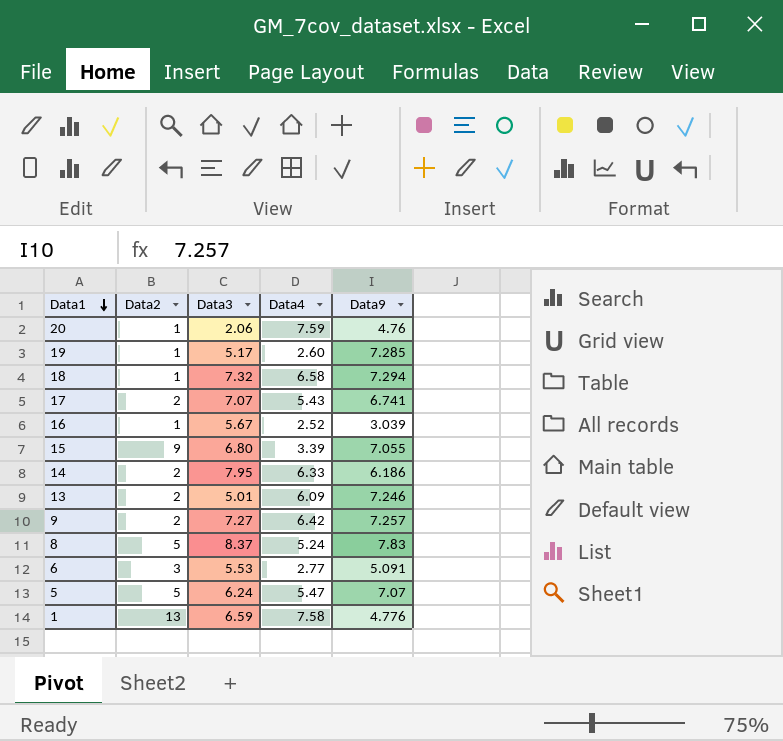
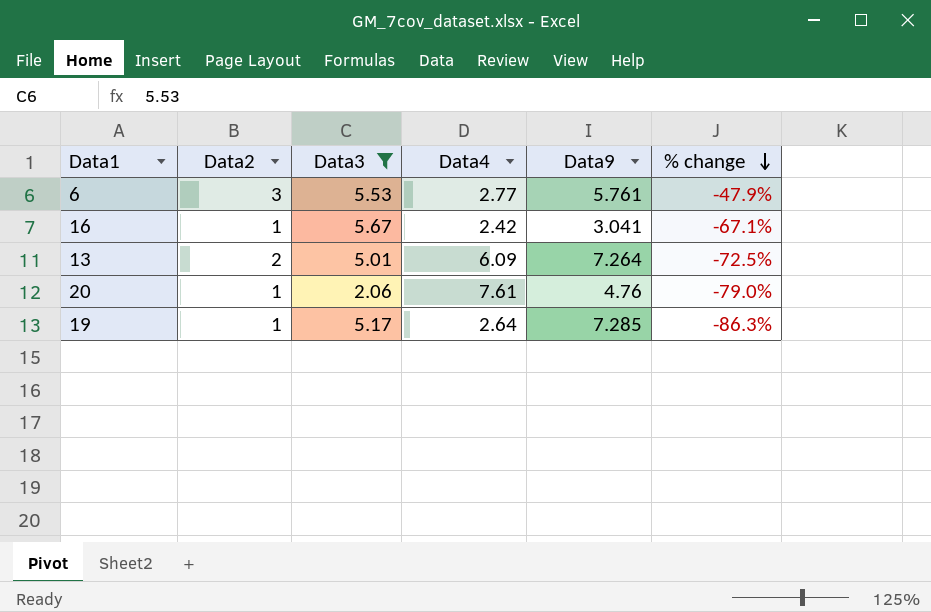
filter: none -> Data3 <= 5.67
row order: Data1 descending -> % change descending
column % change | formula: none -> ([Data2] - [Data9]) / [Data9]
6 | Data9: 5.091 -> 5.761
16 | Data4: 2.52 -> 2.42
16 | Data9: 3.039 -> 3.041
13 | Data9: 7.246 -> 7.264
20 | Data4: 7.59 -> 7.61
19 | Data4: 2.60 -> 2.64

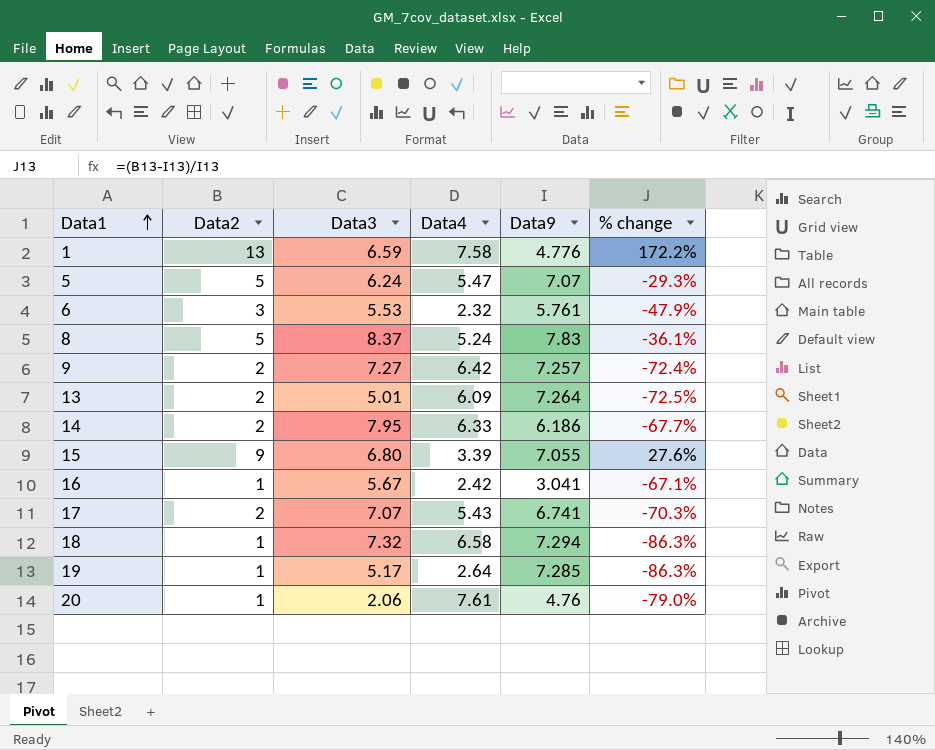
filter: Data3 <= 5.67 -> none
row order: % change descending -> Data1 ascending
6 | Data4: 2.77 -> 2.32

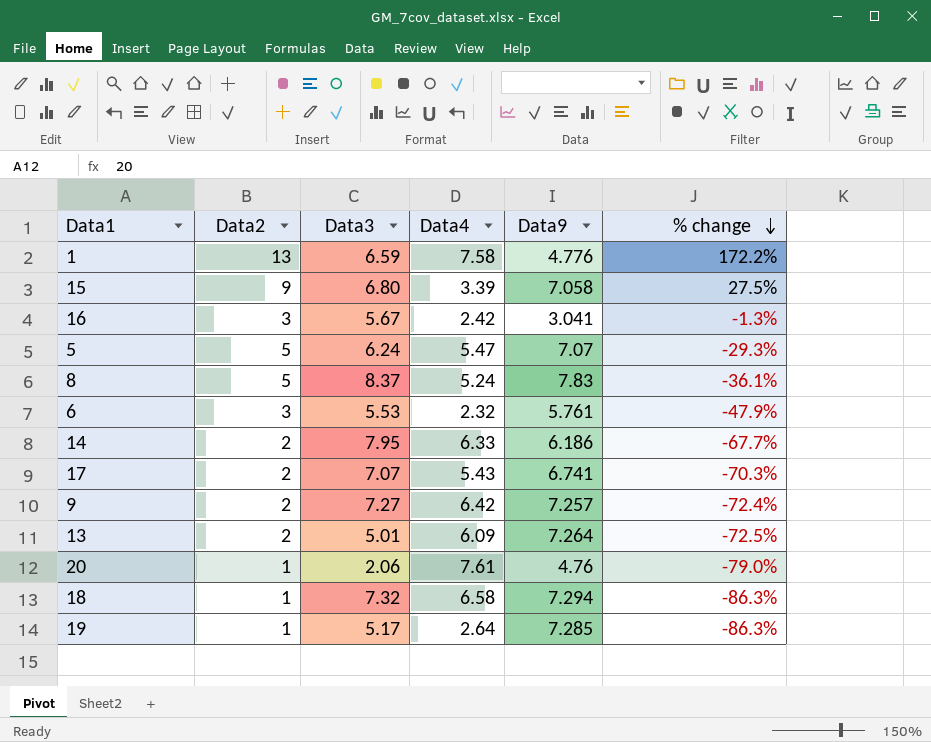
row order: Data1 ascending -> % change descending
15 | Data9: 7.055 -> 7.058
15 | % change: 27.6% -> 27.5%
16 | Data2: 1 -> 3
16 | % change: -67.1% -> -1.3%

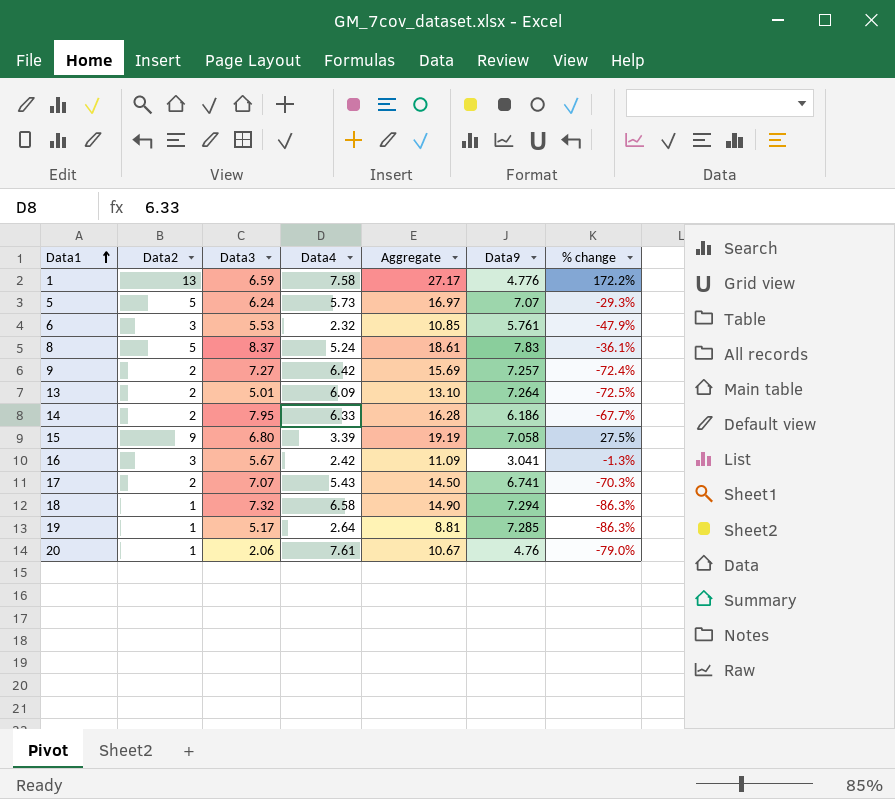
row order: % change descending -> Data1 ascending
column Aggregate | formula: none -> [Data2] + [Data3] + [Data4]
5 | Data4: 5.47 -> 5.73

